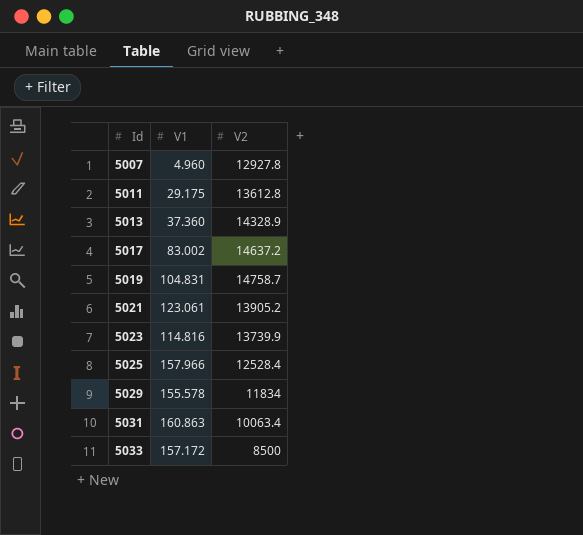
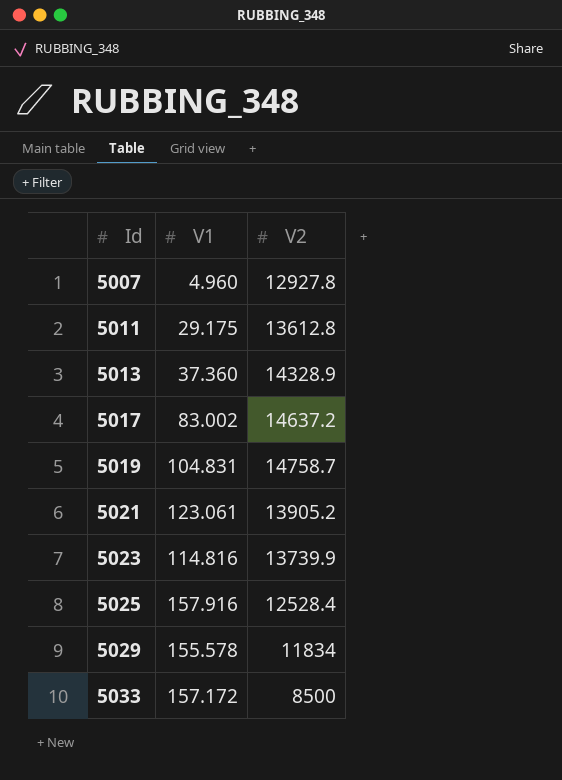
row 5031: 160.863 | 10063.4 -> none
5025 | V1: 157.966 -> 157.916

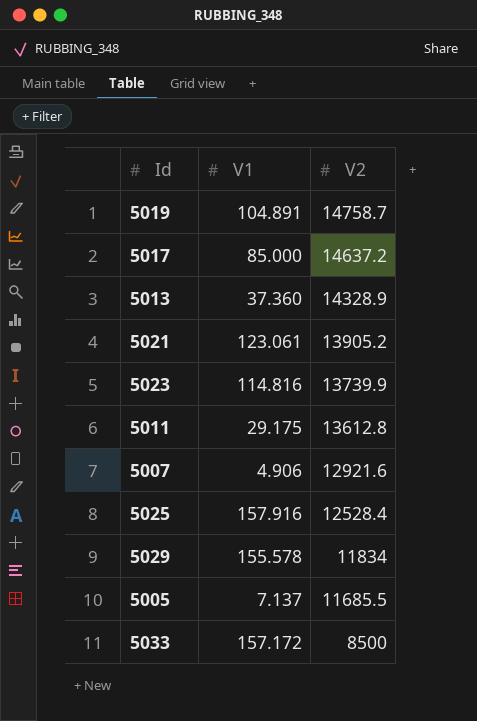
row order: Id ascending -> V2 descending
5019 | V1: 104.831 -> 104.891
5017 | V1: 83.002 -> 85.000
5007 | V1: 4.960 -> 4.906
5007 | V2: 12927.8 -> 12921.6
row 5005: none -> 7.137 | 11685.5

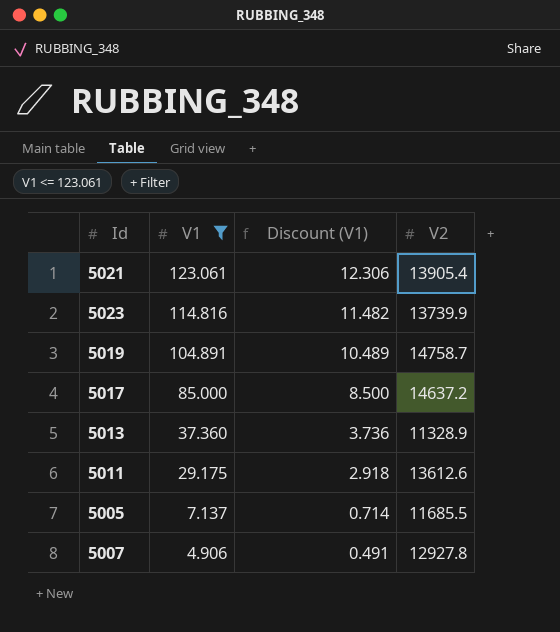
filter: none -> V1 <= 123.061
row order: V2 descending -> V1 descending
column Discount (V1) | formula: none -> [V1] * 0.1
5021 | V2: 13905.2 -> 13905.4
5013 | V2: 14328.9 -> 11328.9
5011 | V2: 13612.8 -> 13612.6
5007 | V2: 12921.6 -> 12927.8

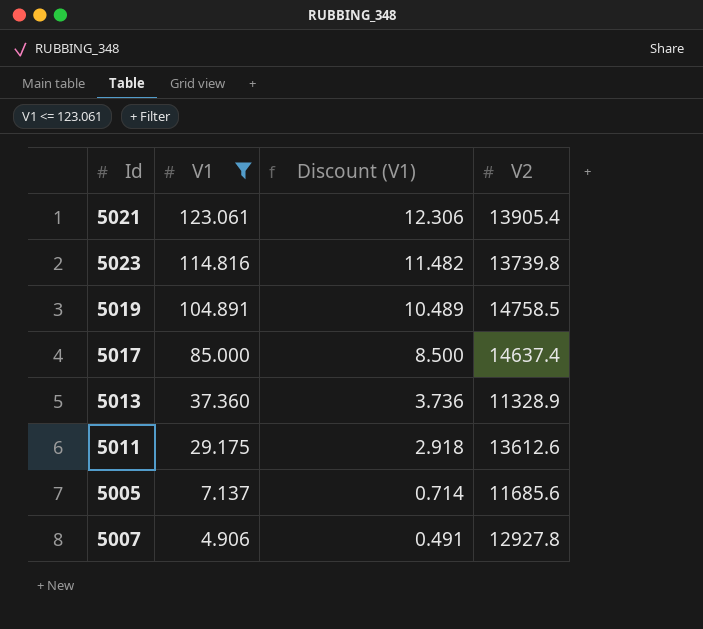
5023 | V2: 13739.9 -> 13739.8
5019 | V2: 14758.7 -> 14758.5
5017 | V2: 14637.2 -> 14637.4
5005 | V2: 11685.5 -> 11685.6

